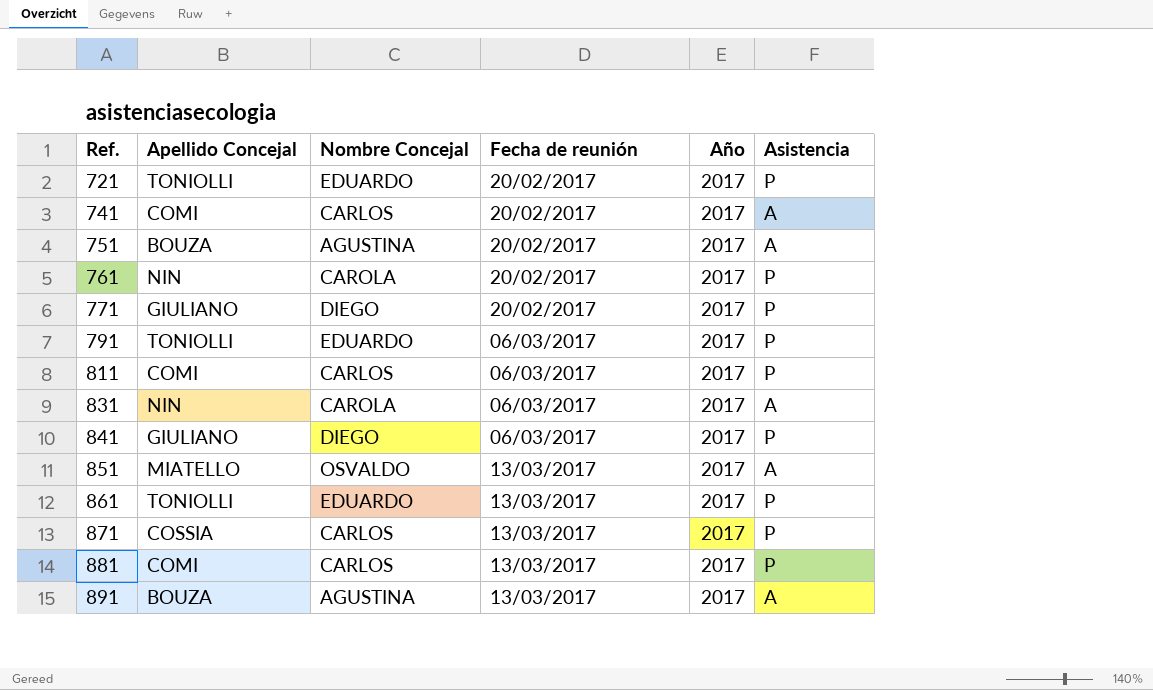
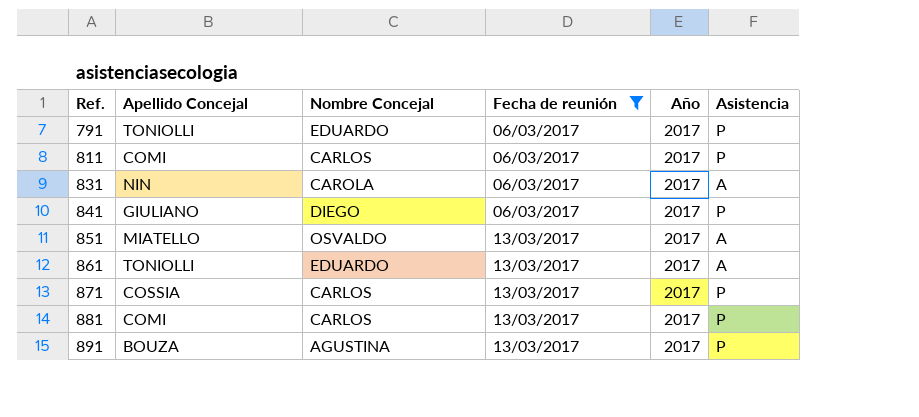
filter: none -> Fecha de reunión != 20/02/2017
861 | Asistencia: P -> A
891 | Asistencia: A -> P

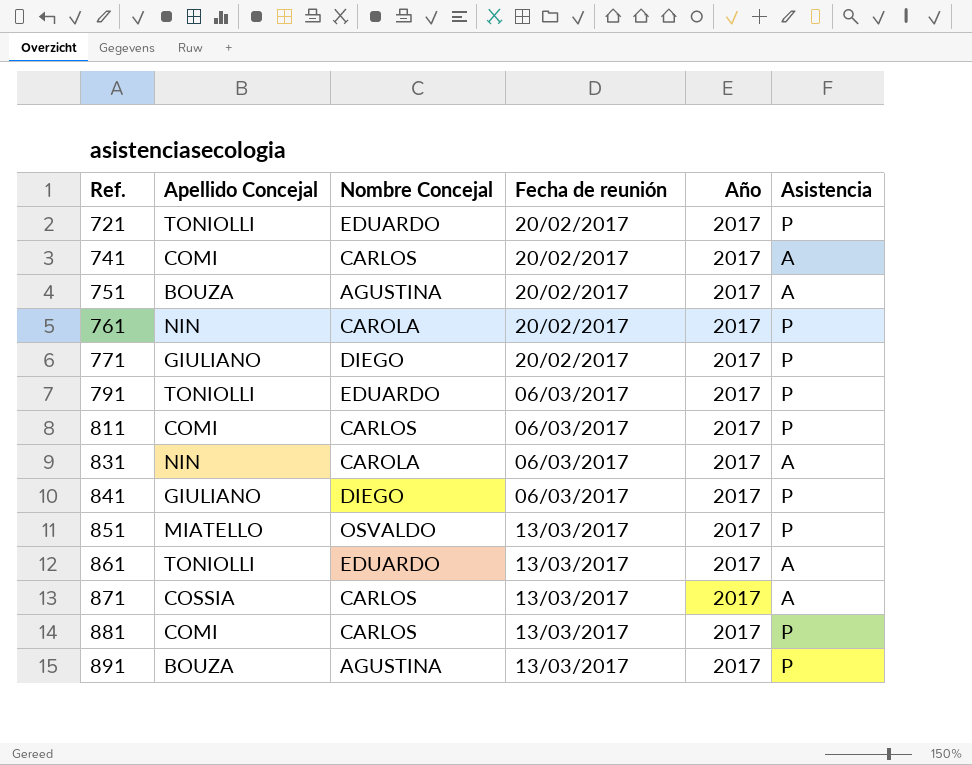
filter: Fecha de reunión != 20/02/2017 -> none
851 | Asistencia: A -> P
871 | Asistencia: P -> A

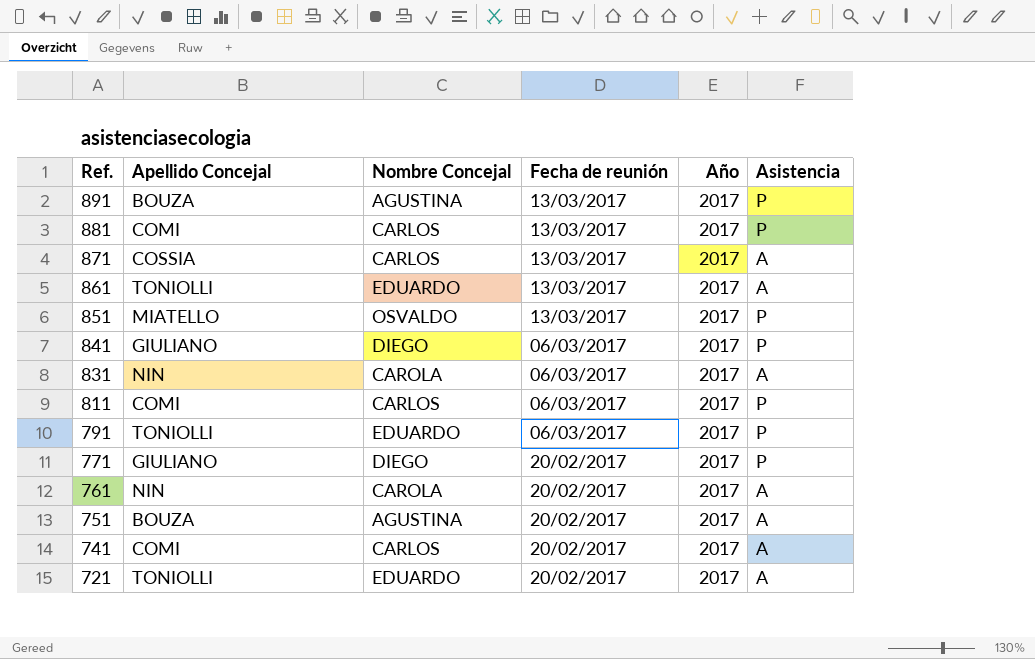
row order: Ref. ascending -> Ref. descending
761 | Asistencia: P -> A
721 | Asistencia: P -> A

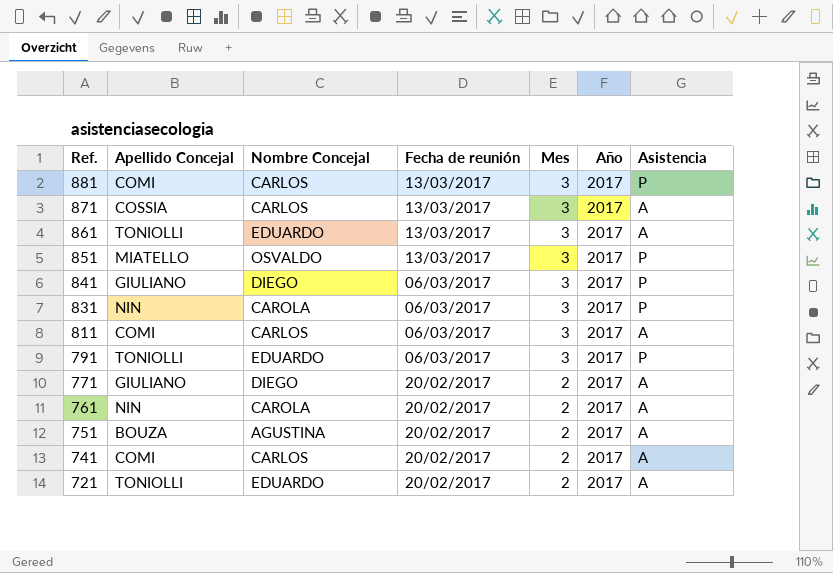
column Mes | position: none -> 5
row 891: BOUZA | AGUSTINA | 13/03/2017 | 2017 | P -> none
831 | Asistencia: A -> P
811 | Asistencia: P -> A
771 | Asistencia: P -> A

